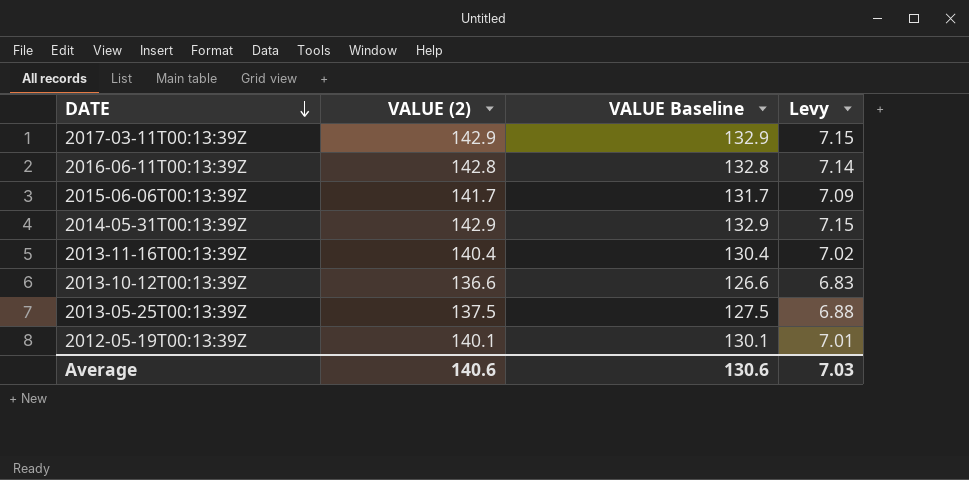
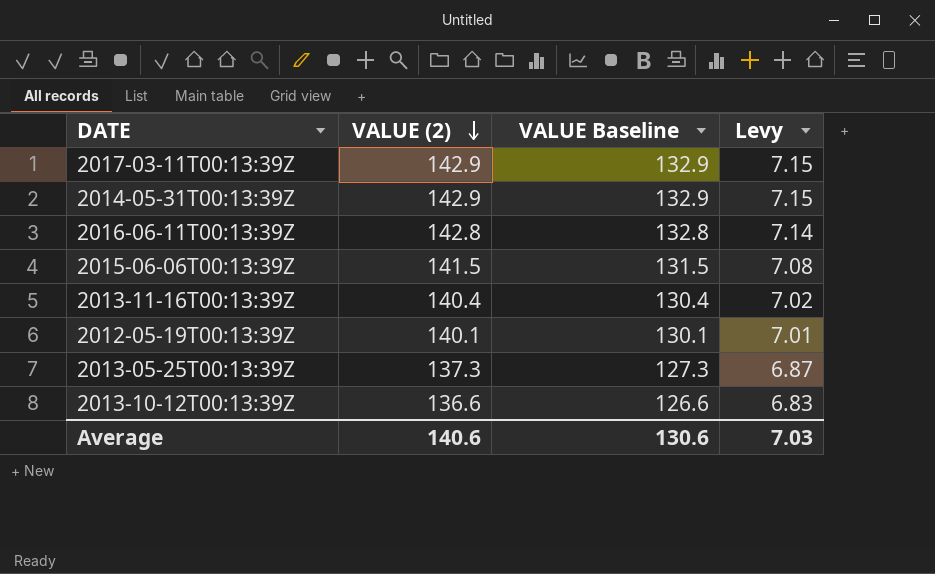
row order: DATE descending -> VALUE (2) descending
2015-06-06T00:13:39Z | VALUE (2): 141.7 -> 141.5
2015-06-06T00:13:39Z | VALUE Baseline: 131.7 -> 131.5
2015-06-06T00:13:39Z | Levy: 7.09 -> 7.08
2013-05-25T00:13:39Z | VALUE (2): 137.5 -> 137.3
2013-05-25T00:13:39Z | VALUE Baseline: 127.5 -> 127.3
2013-05-25T00:13:39Z | Levy: 6.88 -> 6.87

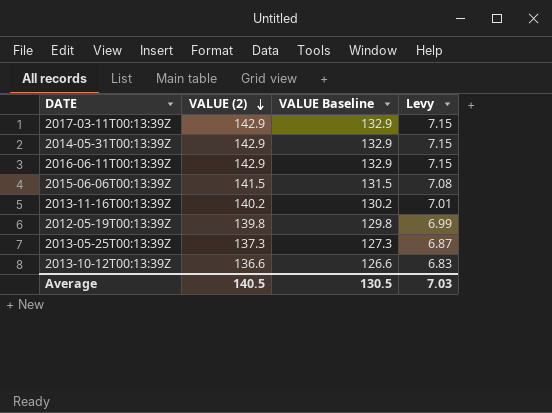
2016-06-11T00:13:39Z | VALUE (2): 142.8 -> 142.9
2016-06-11T00:13:39Z | VALUE Baseline: 132.8 -> 132.9
2016-06-11T00:13:39Z | Levy: 7.14 -> 7.15
2013-11-16T00:13:39Z | VALUE (2): 140.4 -> 140.2
2013-11-16T00:13:39Z | VALUE Baseline: 130.4 -> 130.2
2013-11-16T00:13:39Z | Levy: 7.02 -> 7.01
2012-05-19T00:13:39Z | VALUE (2): 140.1 -> 139.8
2012-05-19T00:13:39Z | VALUE Baseline: 130.1 -> 129.8
2012-05-19T00:13:39Z | Levy: 7.01 -> 6.99
Average | VALUE (2): 140.6 -> 140.5
Average | VALUE Baseline: 130.6 -> 130.5

